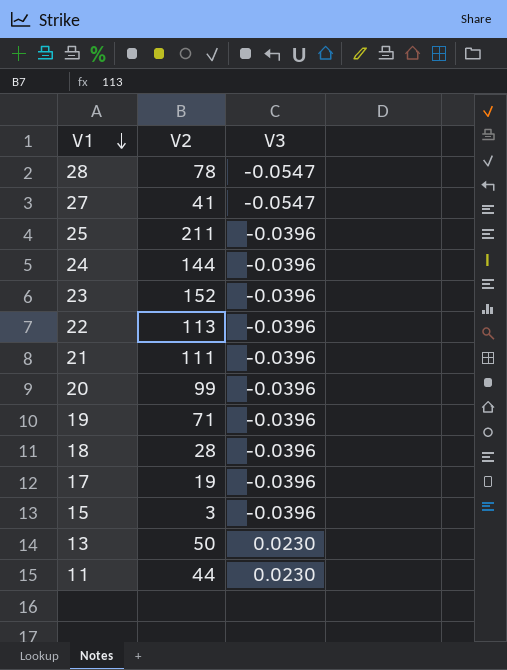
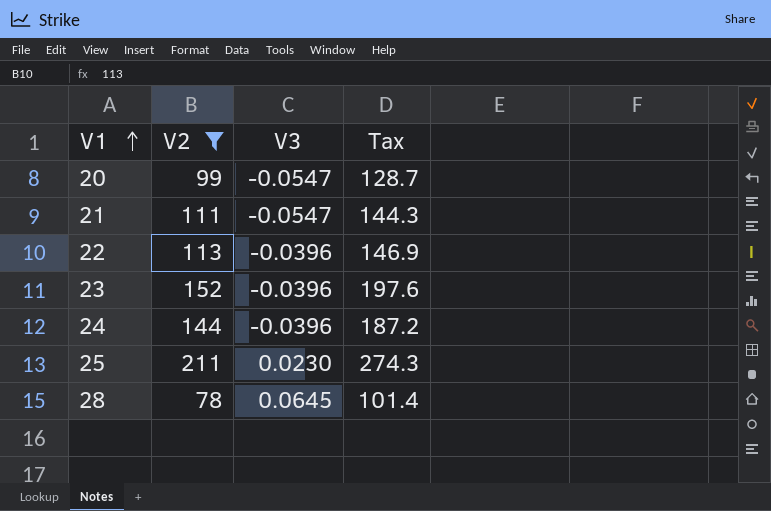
filter: none -> V2 >= 78
row order: V1 descending -> V1 ascending
column Tax | formula: none -> [V2] * 1.3
20 | V3: -0.0396 -> -0.0547
21 | V3: -0.0396 -> -0.0547
25 | V3: -0.0396 -> 0.0230
28 | V3: -0.0547 -> 0.0645

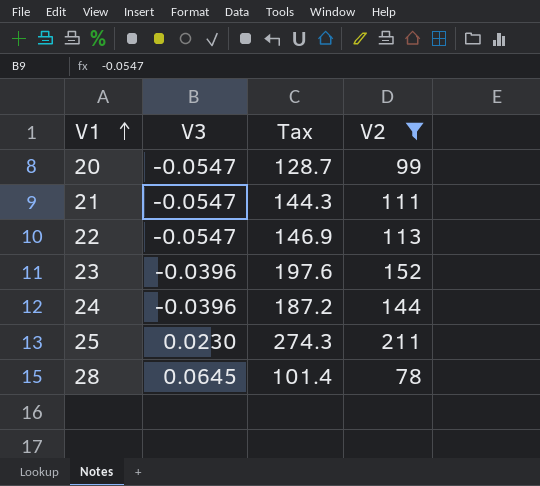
column V2 | position: 2 -> 4
22 | V3: -0.0396 -> -0.0547

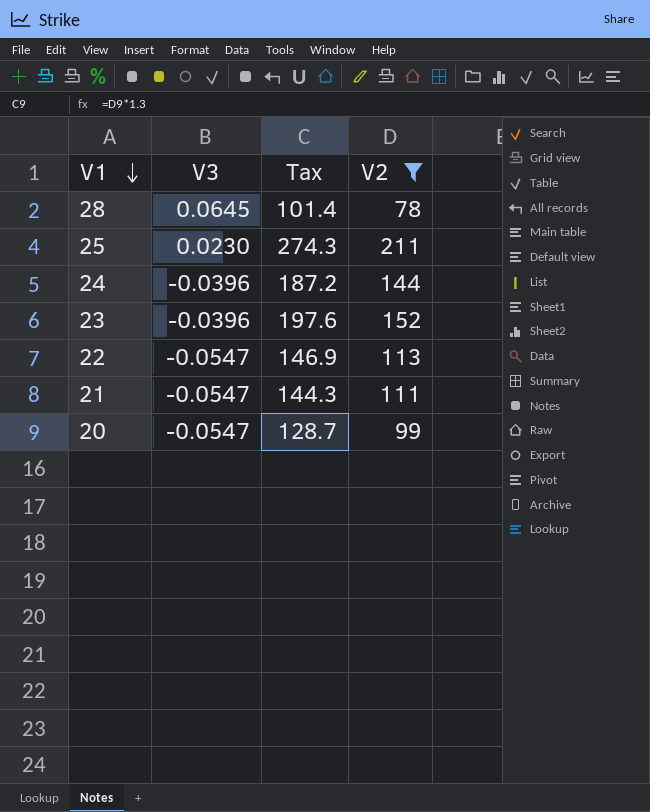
row order: V1 ascending -> V1 descending

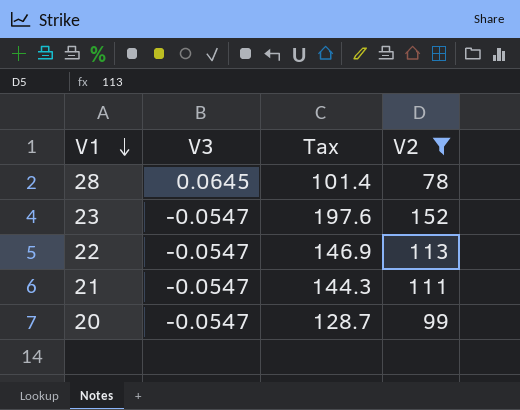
row 25: 0.0230 | 274.3 | 211 -> none
row 24: -0.0396 | 187.2 | 144 -> none
23 | V3: -0.0396 -> -0.0547

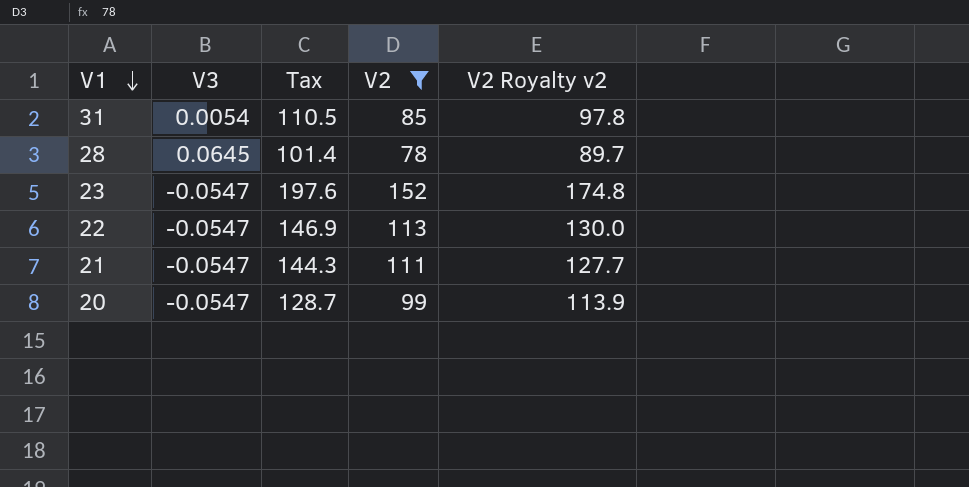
column V2 Royalty v2 | formula: none -> [V2] * 1.15
row 31: none -> 0.0054 | 110.5 | 85 | 97.8

